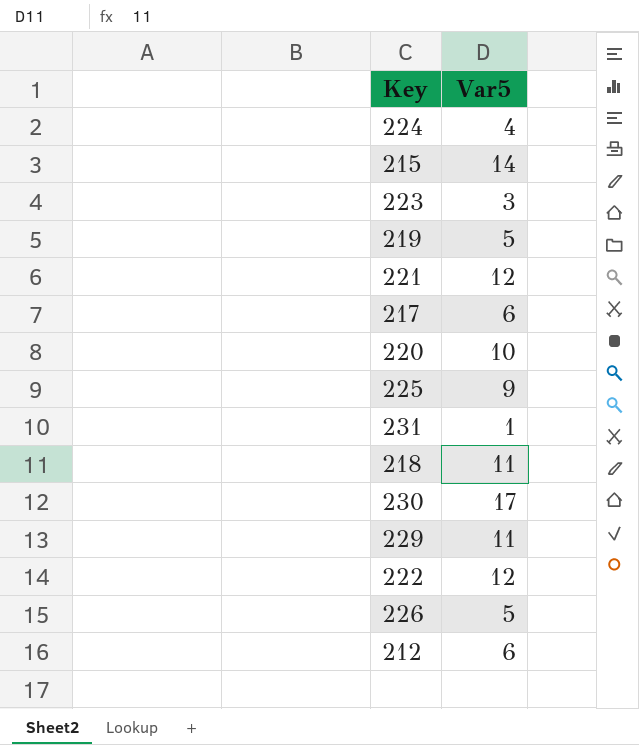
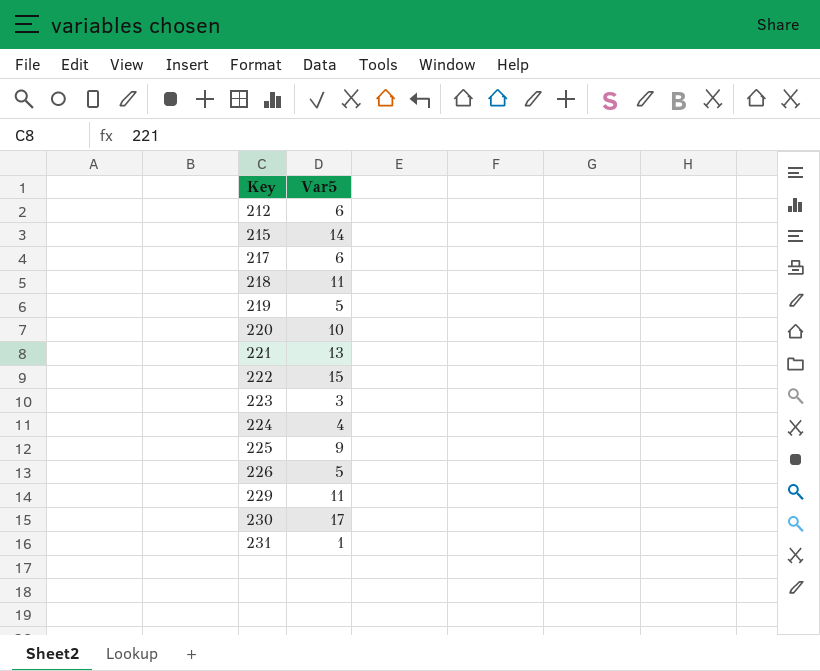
row order: none -> Key ascending
221 | Var5: 12 -> 13
222 | Var5: 12 -> 15

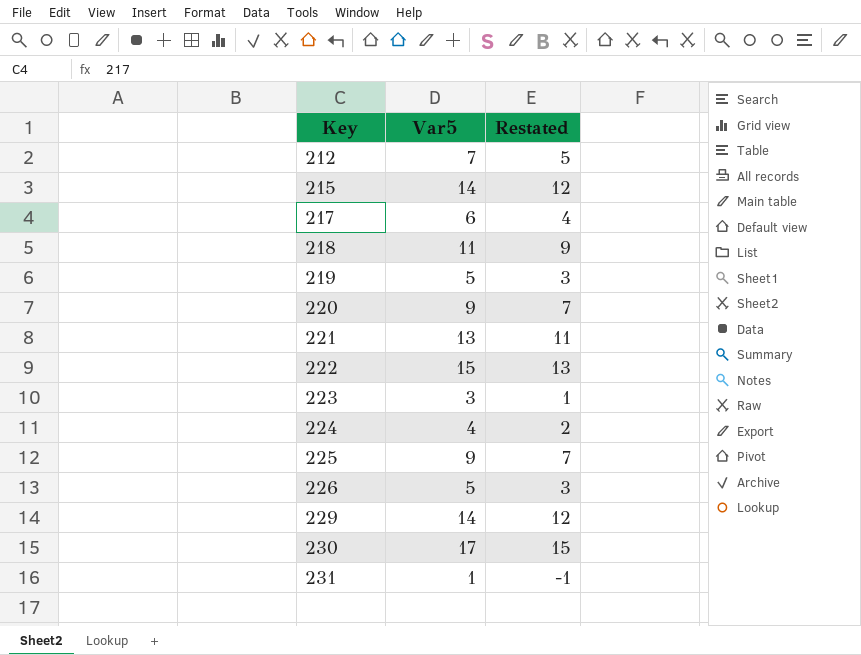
column Restated | formula: none -> [Var5] - 2
212 | Var5: 6 -> 7
220 | Var5: 10 -> 9
229 | Var5: 11 -> 14

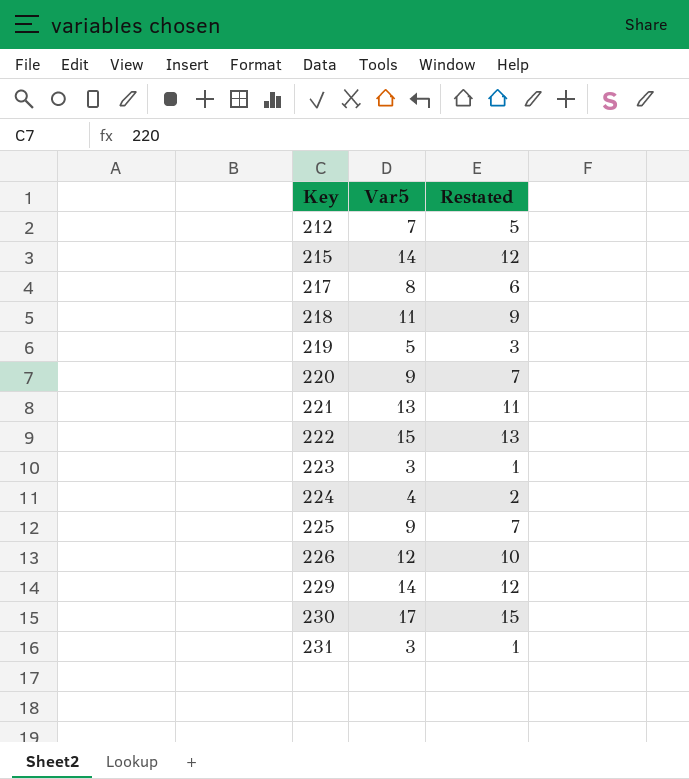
217 | Var5: 6 -> 8
217 | Restated: 4 -> 6
226 | Var5: 5 -> 12
226 | Restated: 3 -> 10
231 | Var5: 1 -> 3
231 | Restated: -1 -> 1

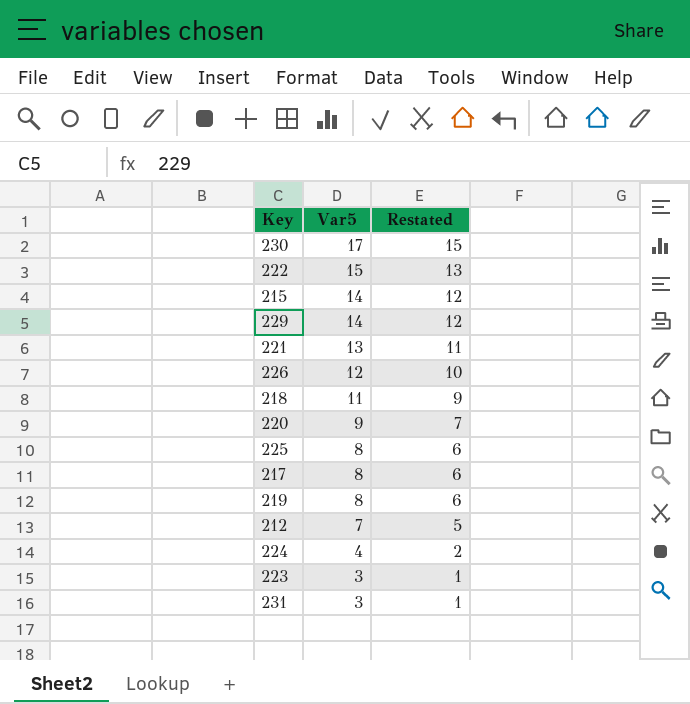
row order: Key ascending -> Var5 descending
225 | Var5: 9 -> 8
225 | Restated: 7 -> 6
219 | Var5: 5 -> 8
219 | Restated: 3 -> 6

